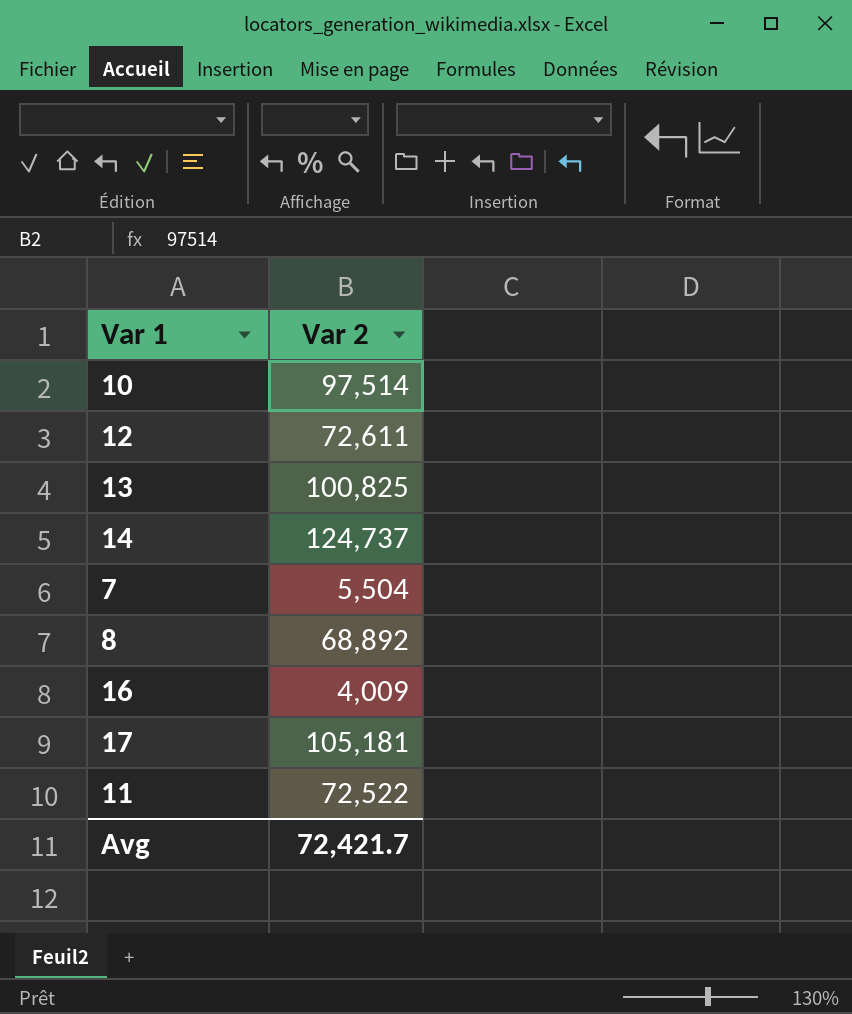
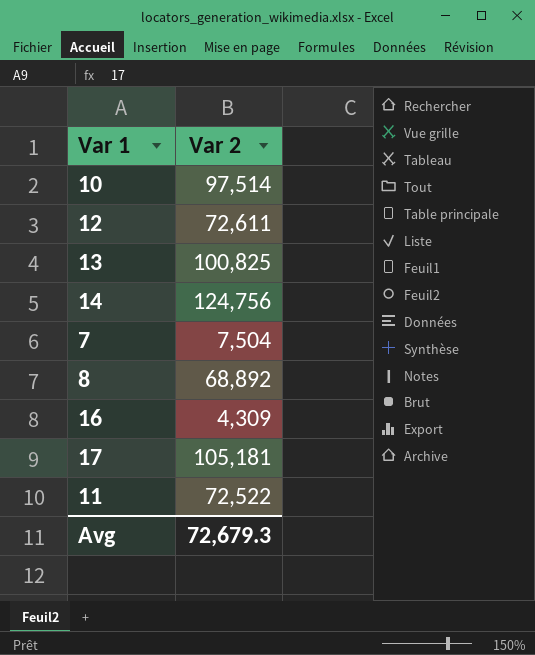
14 | Var 2: 124,737 -> 124,756
7 | Var 2: 5,504 -> 7,504
16 | Var 2: 4,009 -> 4,309
Avg | Var 2: 72,421.7 -> 72,679.3

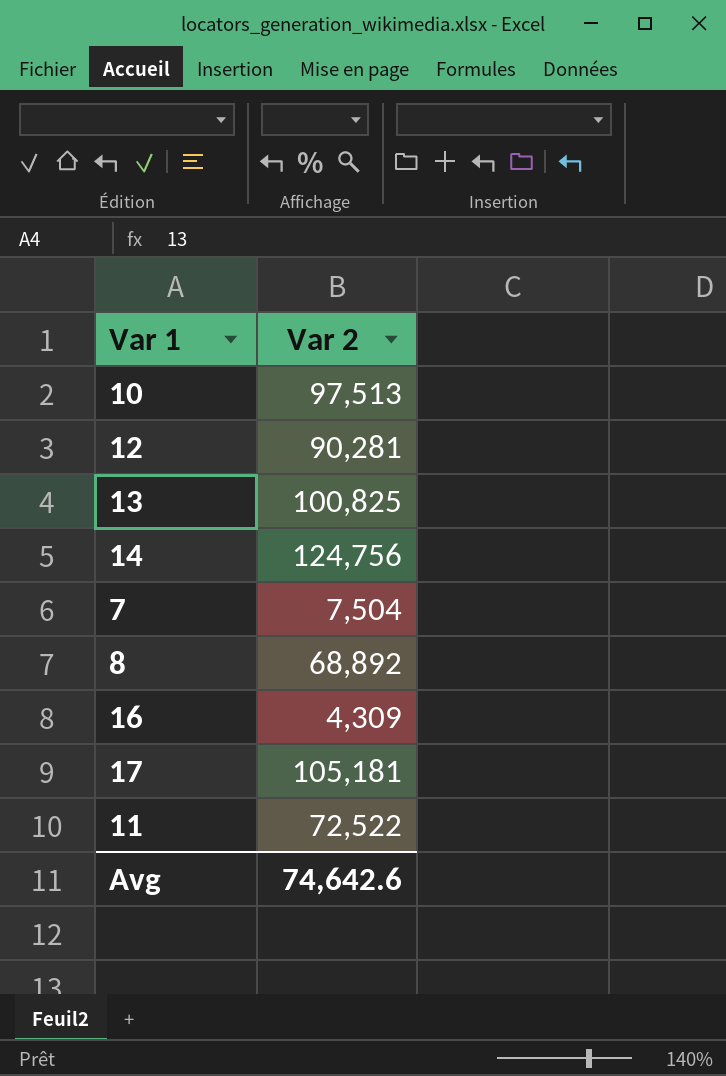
10 | Var 2: 97,514 -> 97,513
12 | Var 2: 72,611 -> 90,281
Avg | Var 2: 72,679.3 -> 74,642.6

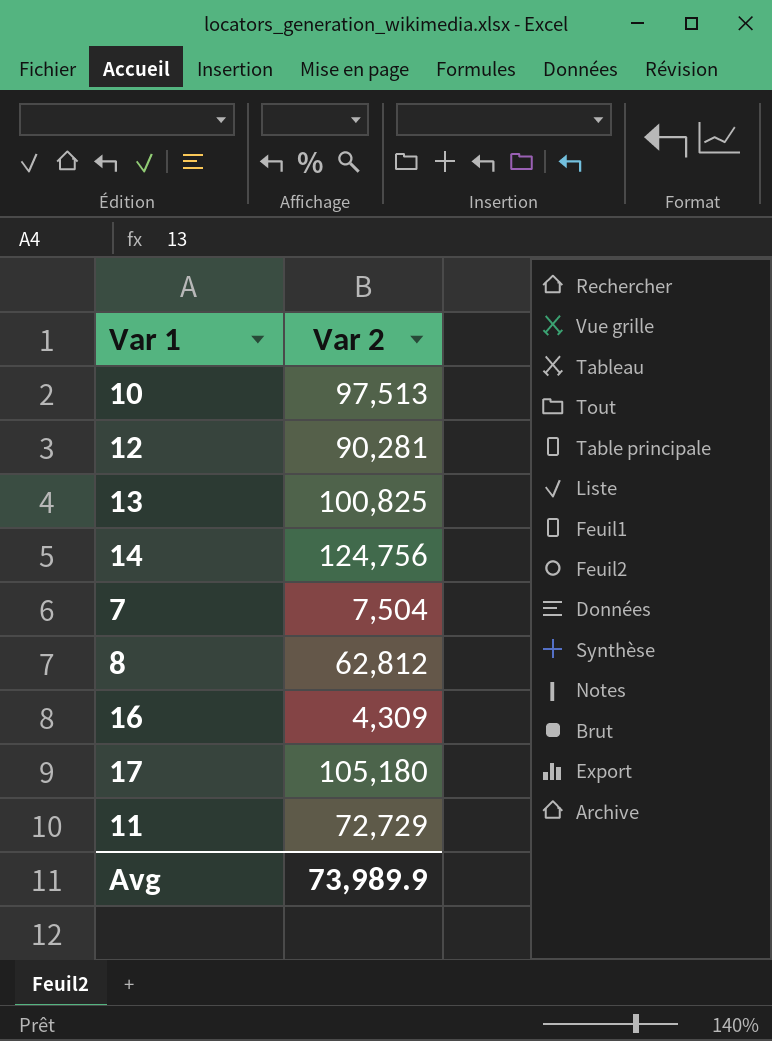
8 | Var 2: 68,892 -> 62,812
17 | Var 2: 105,181 -> 105,180
11 | Var 2: 72,522 -> 72,729
Avg | Var 2: 74,642.6 -> 73,989.9

